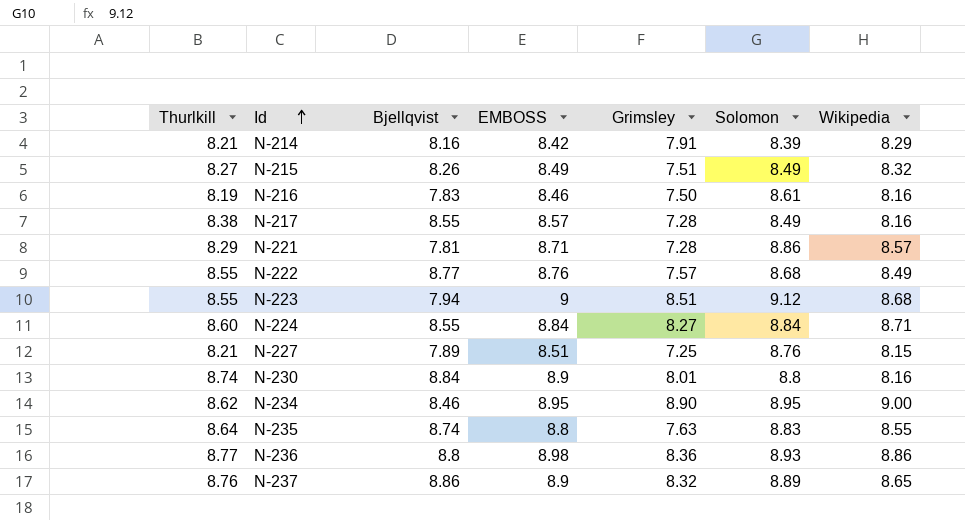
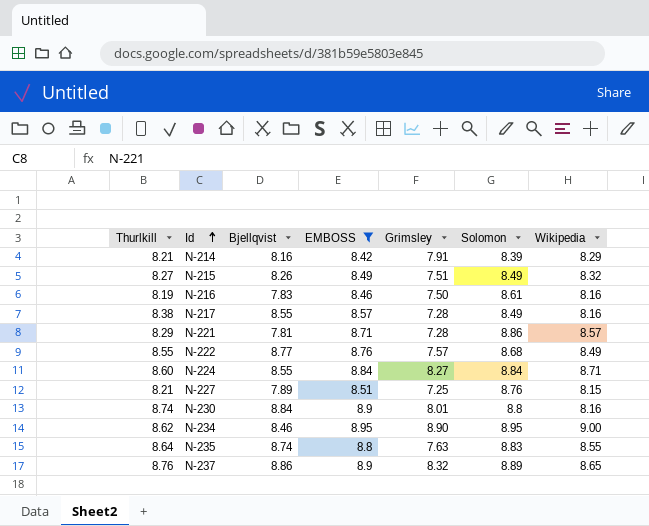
filter: none -> EMBOSS <= 8.95

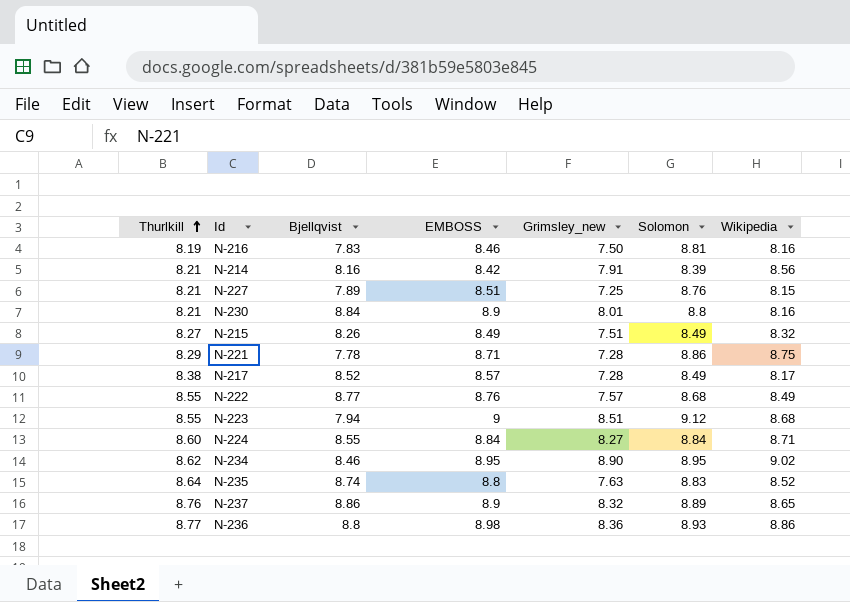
filter: EMBOSS <= 8.95 -> none
row order: Id ascending -> Thurlkill ascending
column name: Grimsley -> Grimsley_new
N-216 | Solomon: 8.61 -> 8.81
N-214 | Wikipedia: 8.29 -> 8.56
N-230 | Thurlkill: 8.74 -> 8.21
N-221 | Bjellqvist: 7.81 -> 7.78
N-221 | Wikipedia: 8.57 -> 8.75
N-217 | Bjellqvist: 8.55 -> 8.52
N-217 | Wikipedia: 8.16 -> 8.17
N-234 | Wikipedia: 9.00 -> 9.02
N-235 | Wikipedia: 8.55 -> 8.52

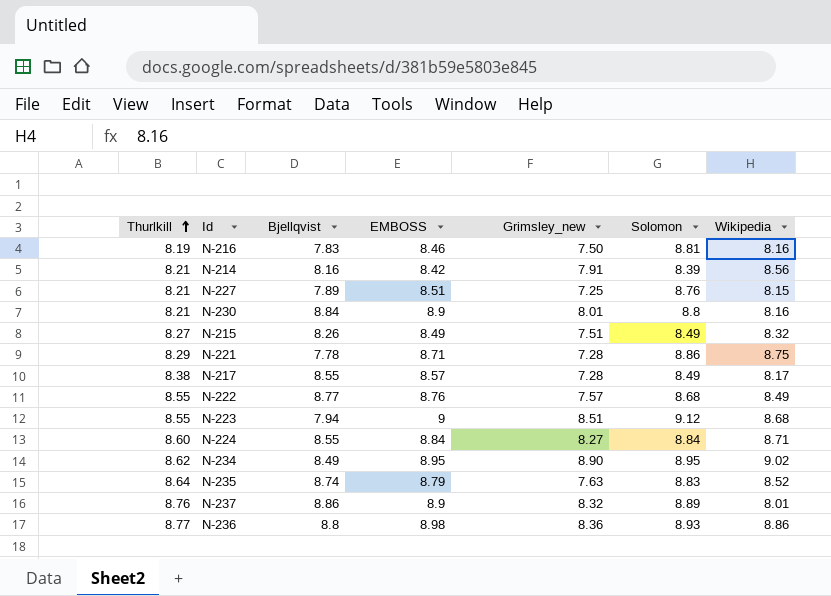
N-217 | Bjellqvist: 8.52 -> 8.55
N-234 | Bjellqvist: 8.46 -> 8.49
N-235 | EMBOSS: 8.8 -> 8.79
N-237 | Wikipedia: 8.65 -> 8.01

